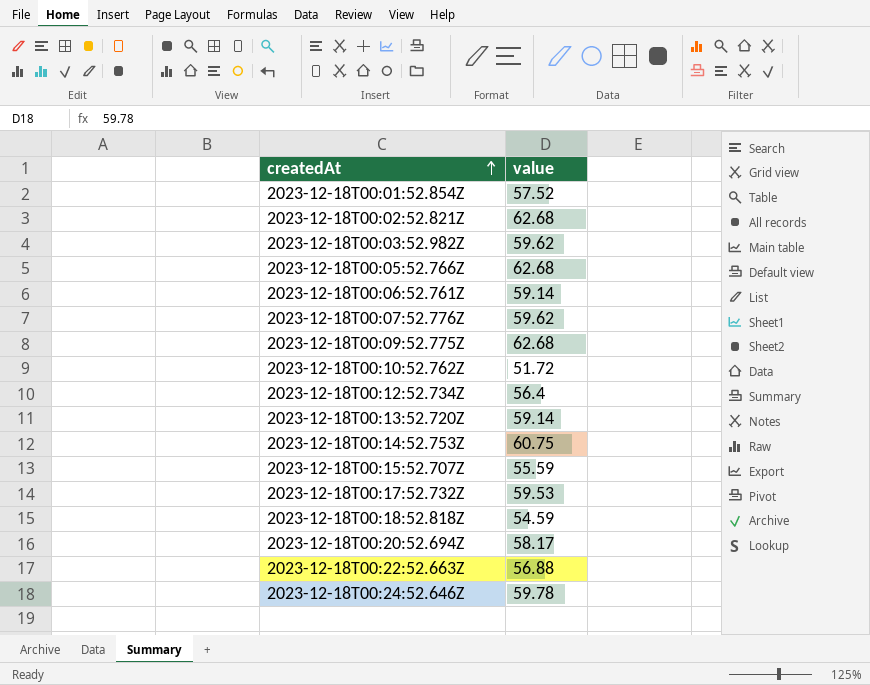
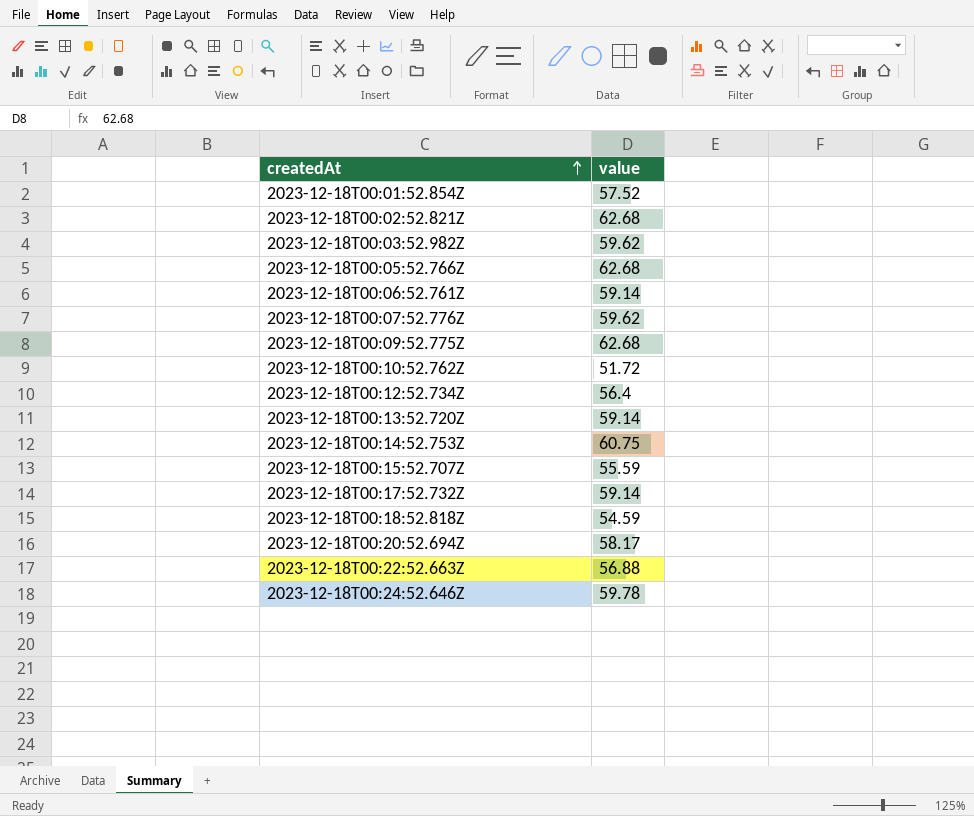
2023-12-18T00:17:52.732Z | value: 59.53 -> 59.14

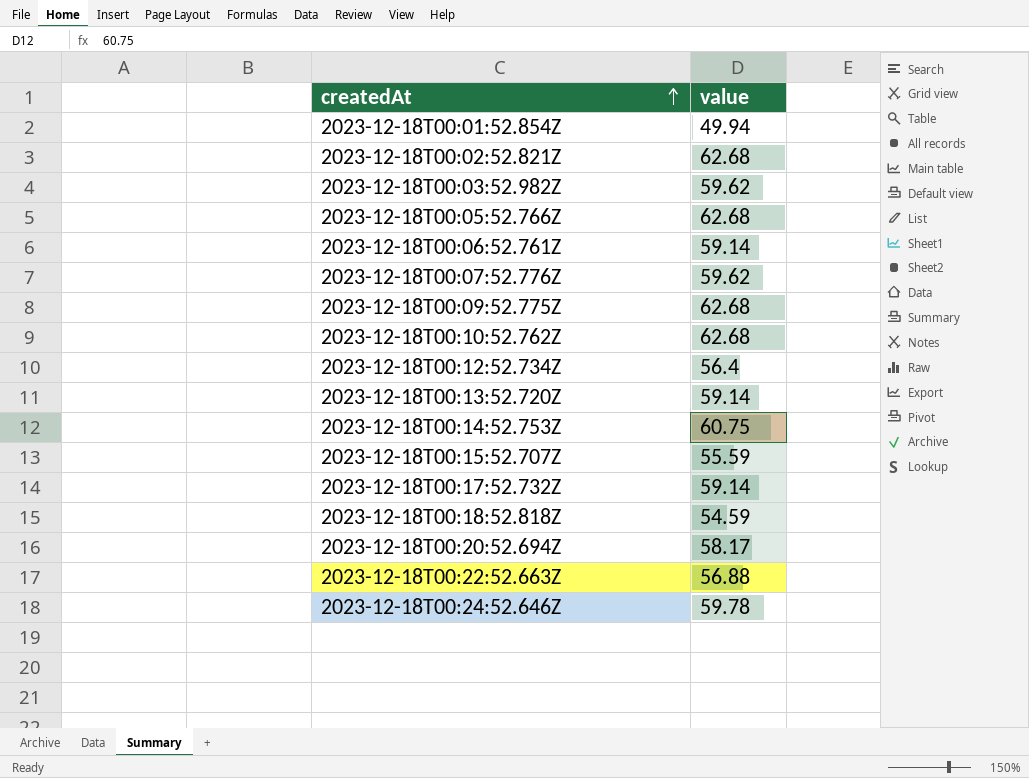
2023-12-18T00:01:52.854Z | value: 57.52 -> 49.94
2023-12-18T00:10:52.762Z | value: 51.72 -> 62.68

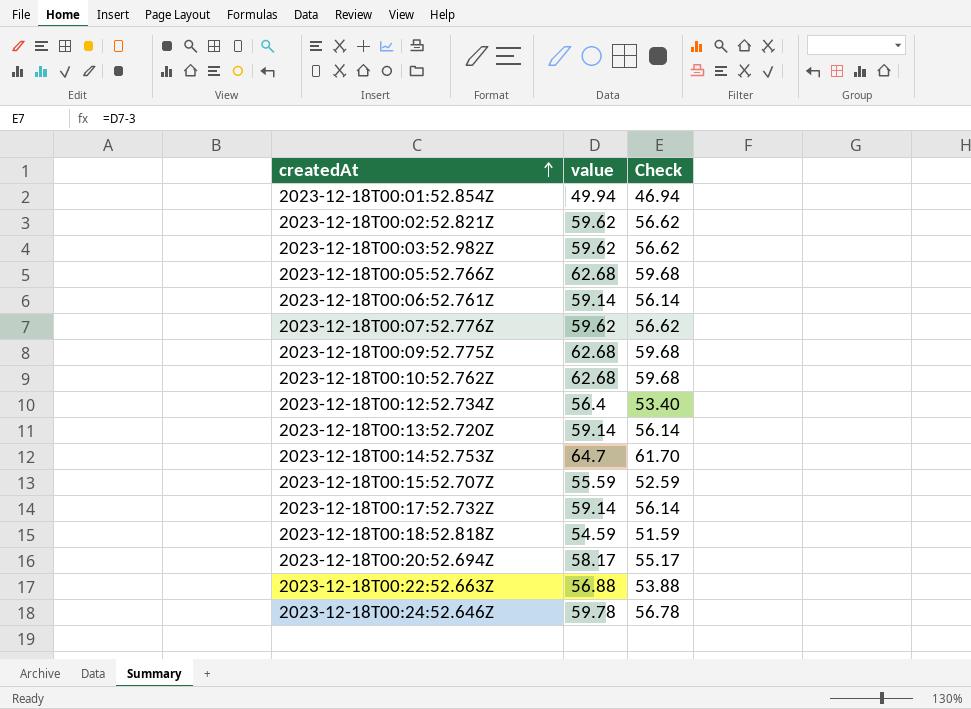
column Check | formula: none -> [value] - 3
2023-12-18T00:02:52.821Z | value: 62.68 -> 59.62
2023-12-18T00:14:52.753Z | value: 60.75 -> 64.7

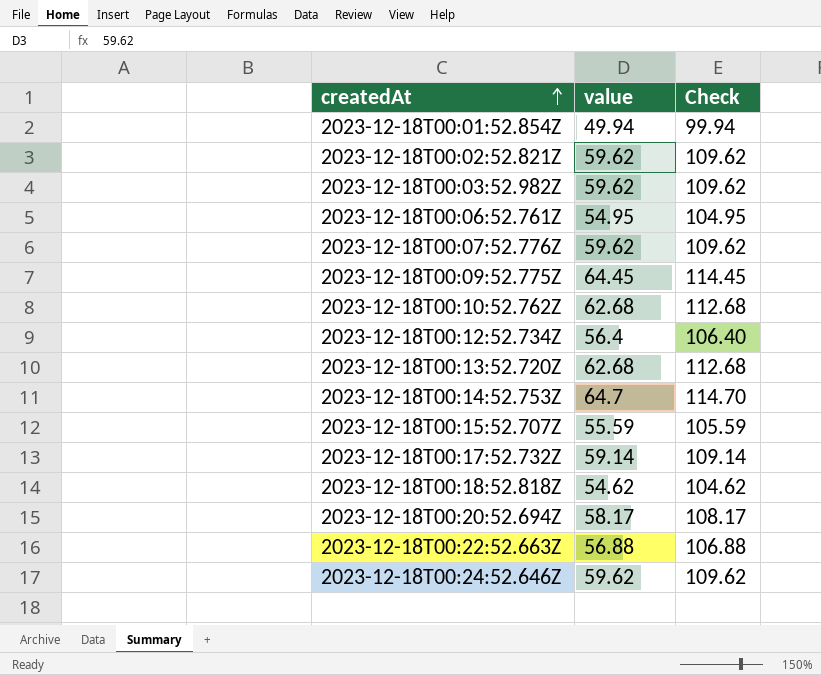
column Check | formula: [value] - 3 -> [value] + 50
row 2023-12-18T00:05:52.766Z: 62.68 | 59.68 -> none
2023-12-18T00:06:52.761Z | value: 59.14 -> 54.95
2023-12-18T00:09:52.775Z | value: 62.68 -> 64.45
2023-12-18T00:13:52.720Z | value: 59.14 -> 62.68
2023-12-18T00:18:52.818Z | value: 54.59 -> 54.62
2023-12-18T00:24:52.646Z | value: 59.78 -> 59.62

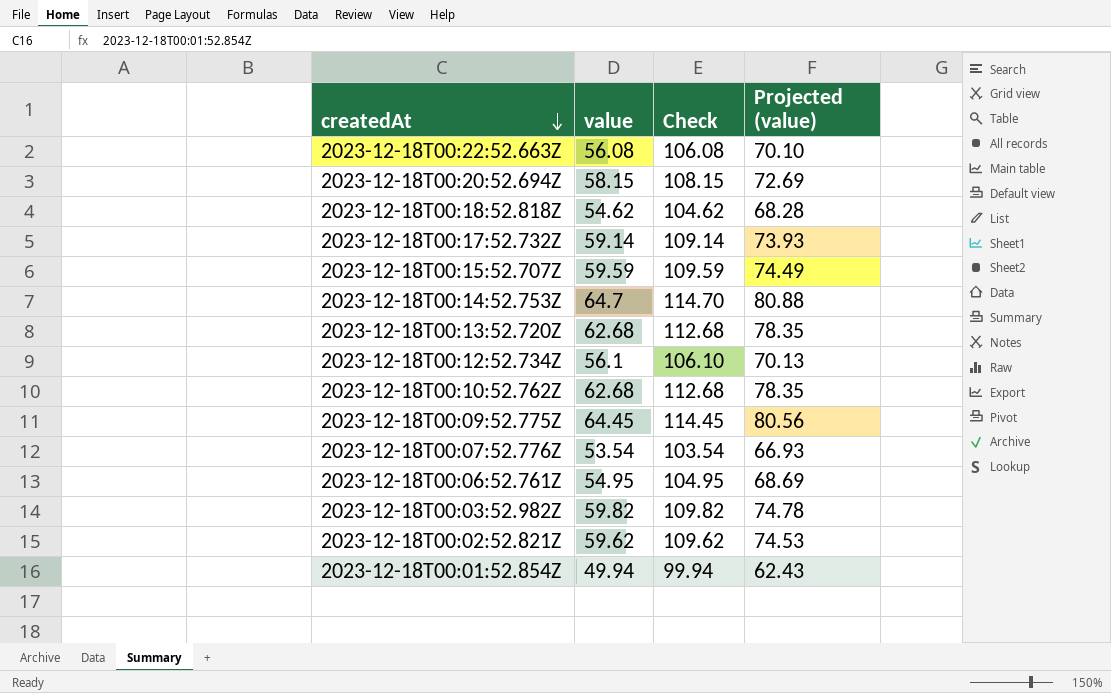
row order: createdAt ascending -> createdAt descending
column Projected (value) | formula: none -> [value] * 1.25
row 2023-12-18T00:24:52.646Z: 59.62 | 109.62 -> none
2023-12-18T00:22:52.663Z | value: 56.88 -> 56.08
2023-12-18T00:22:52.663Z | Check: 106.88 -> 106.08
2023-12-18T00:20:52.694Z | value: 58.17 -> 58.15
2023-12-18T00:20:52.694Z | Check: 108.17 -> 108.15
2023-12-18T00:15:52.707Z | value: 55.59 -> 59.59
2023-12-18T00:15:52.707Z | Check: 105.59 -> 109.59
2023-12-18T00:12:52.734Z | value: 56.4 -> 56.1
2023-12-18T00:12:52.734Z | Check: 106.40 -> 106.10
2023-12-18T00:07:52.776Z | value: 59.62 -> 53.54
2023-12-18T00:07:52.776Z | Check: 109.62 -> 103.54
2023-12-18T00:03:52.982Z | value: 59.62 -> 59.82
2023-12-18T00:03:52.982Z | Check: 109.62 -> 109.82

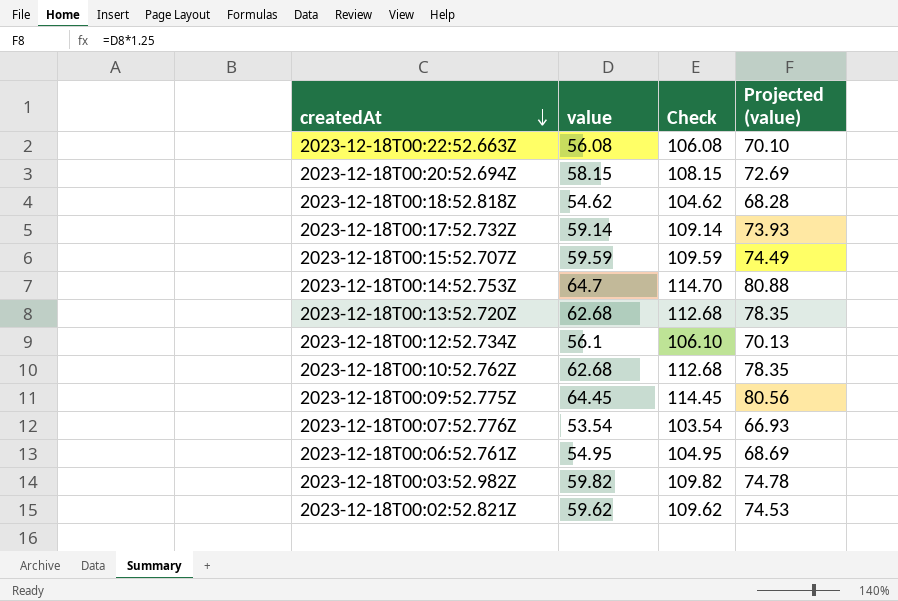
row 2023-12-18T00:01:52.854Z: 49.94 | 99.94 | 62.43 -> none

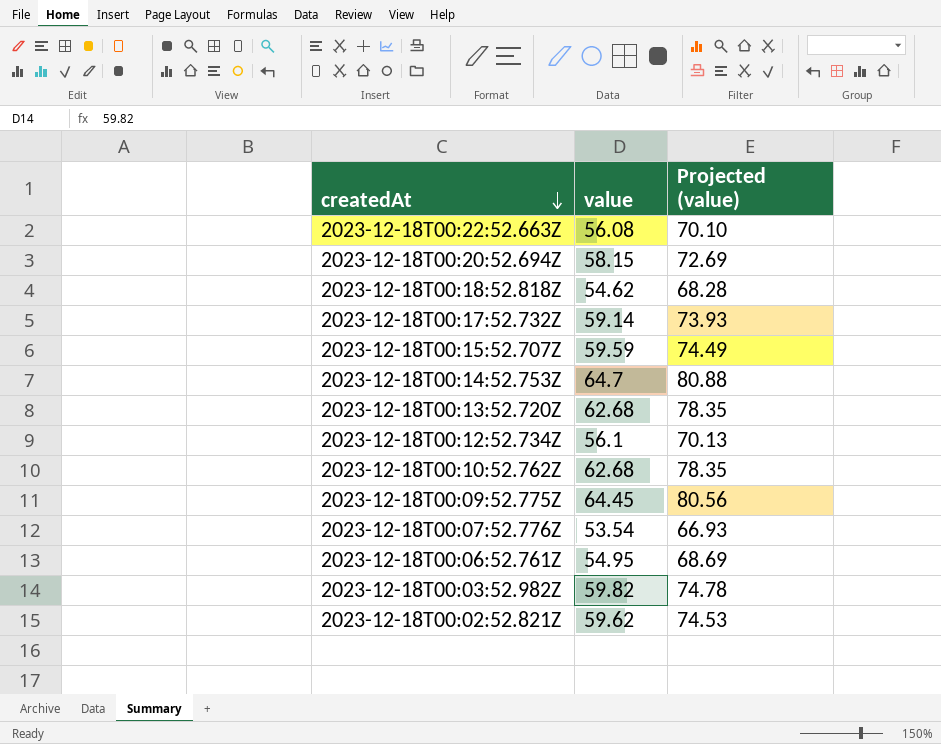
column Check | formula: [value] + 50 -> none

